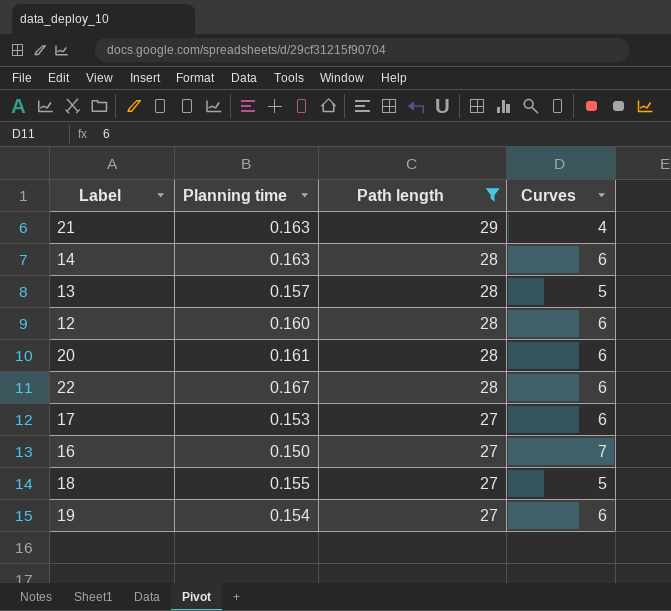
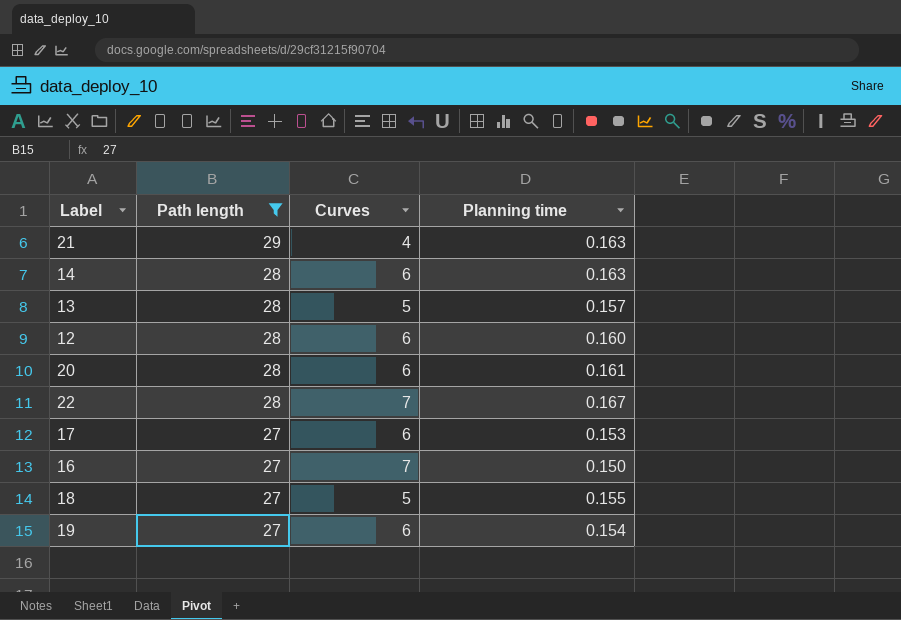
column Planning time | position: 2 -> 4
22 | Curves: 6 -> 7

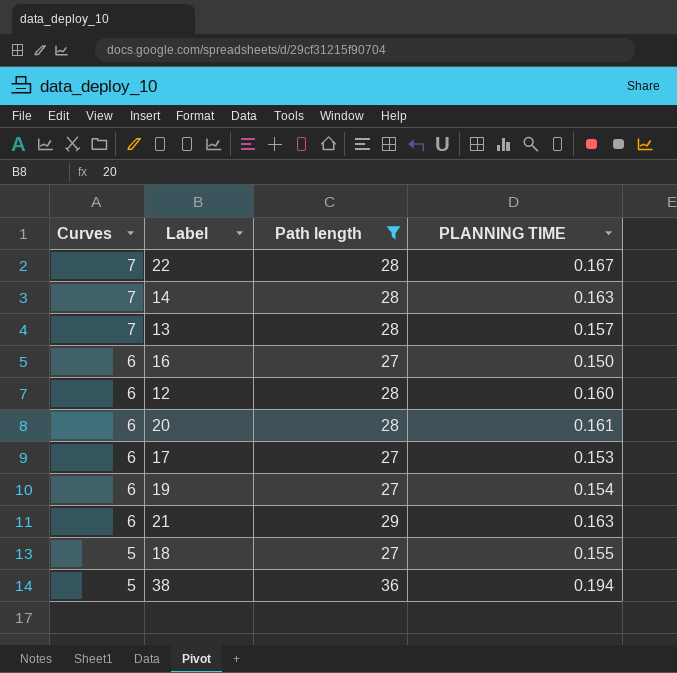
row order: Path length descending -> Curves descending
column Curves | position: 3 -> 1
column name: Planning time -> PLANNING TIME
14 | Curves: 6 -> 7
13 | Curves: 5 -> 7
16 | Curves: 7 -> 6
21 | Curves: 4 -> 6
row 38: none -> 5 | 36 | 0.194

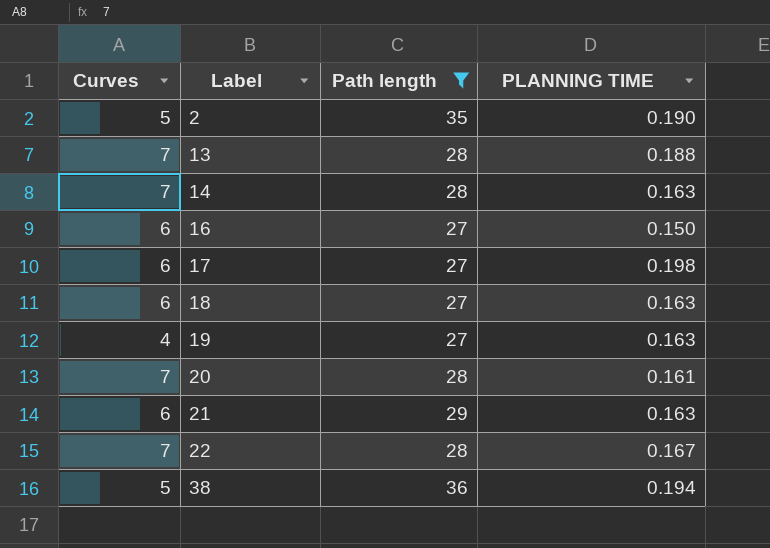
row order: Curves descending -> Label ascending
row 12: 6 | 28 | 0.160 -> none
row 2: none -> 5 | 35 | 0.190
13 | PLANNING TIME: 0.157 -> 0.188
17 | PLANNING TIME: 0.153 -> 0.198
18 | Curves: 5 -> 6
18 | PLANNING TIME: 0.155 -> 0.163
19 | Curves: 6 -> 4
19 | PLANNING TIME: 0.154 -> 0.163
20 | Curves: 6 -> 7

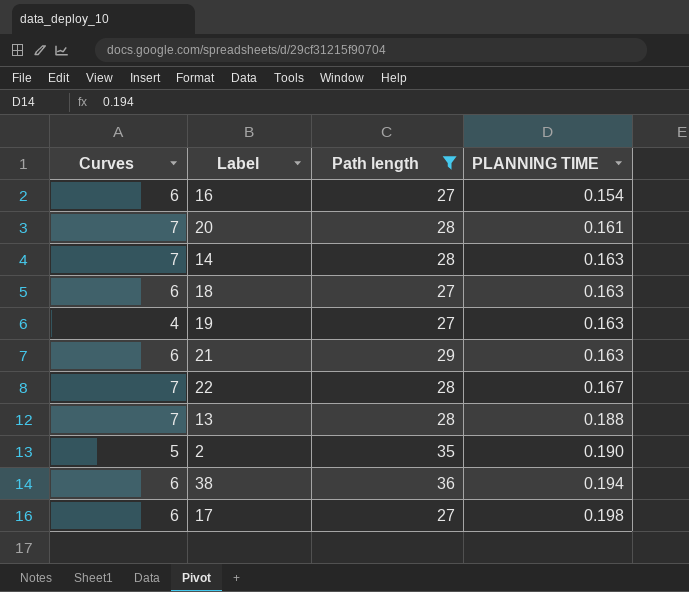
row order: Label ascending -> PLANNING TIME ascending
16 | PLANNING TIME: 0.150 -> 0.154
38 | Curves: 5 -> 6

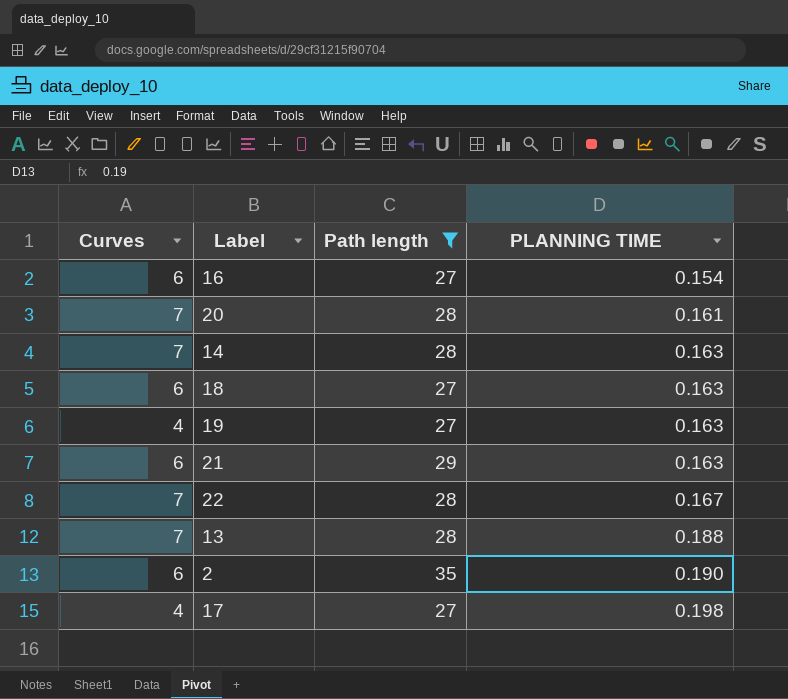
row 38: 6 | 36 | 0.194 -> none
2 | Curves: 5 -> 6
17 | Curves: 6 -> 4

